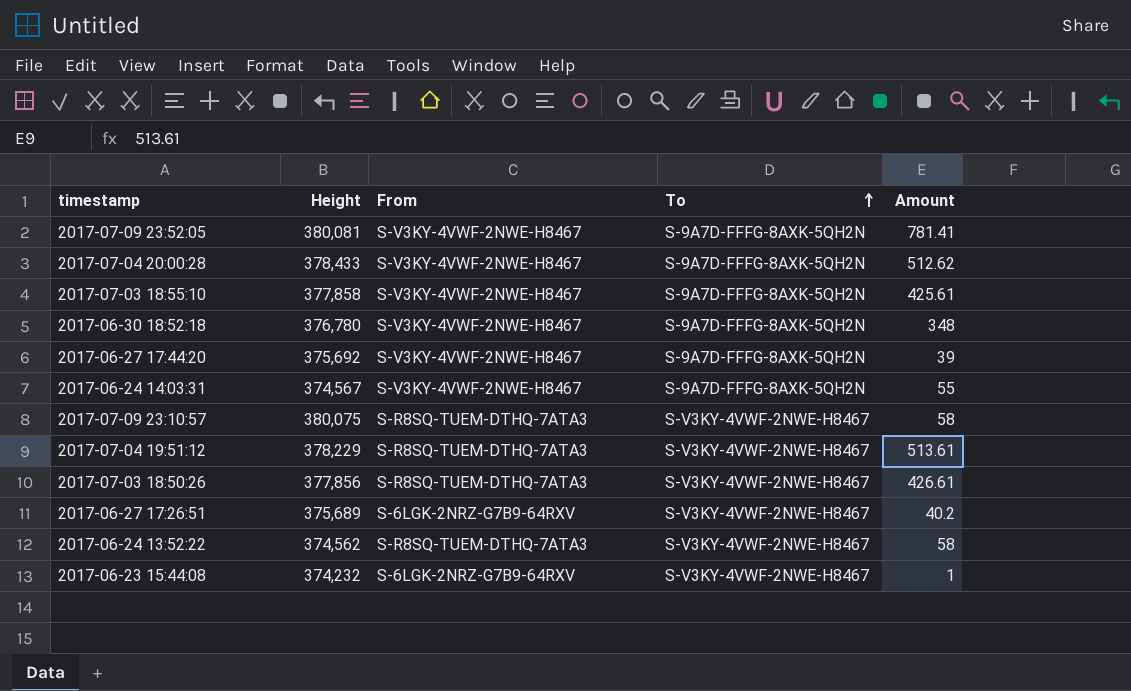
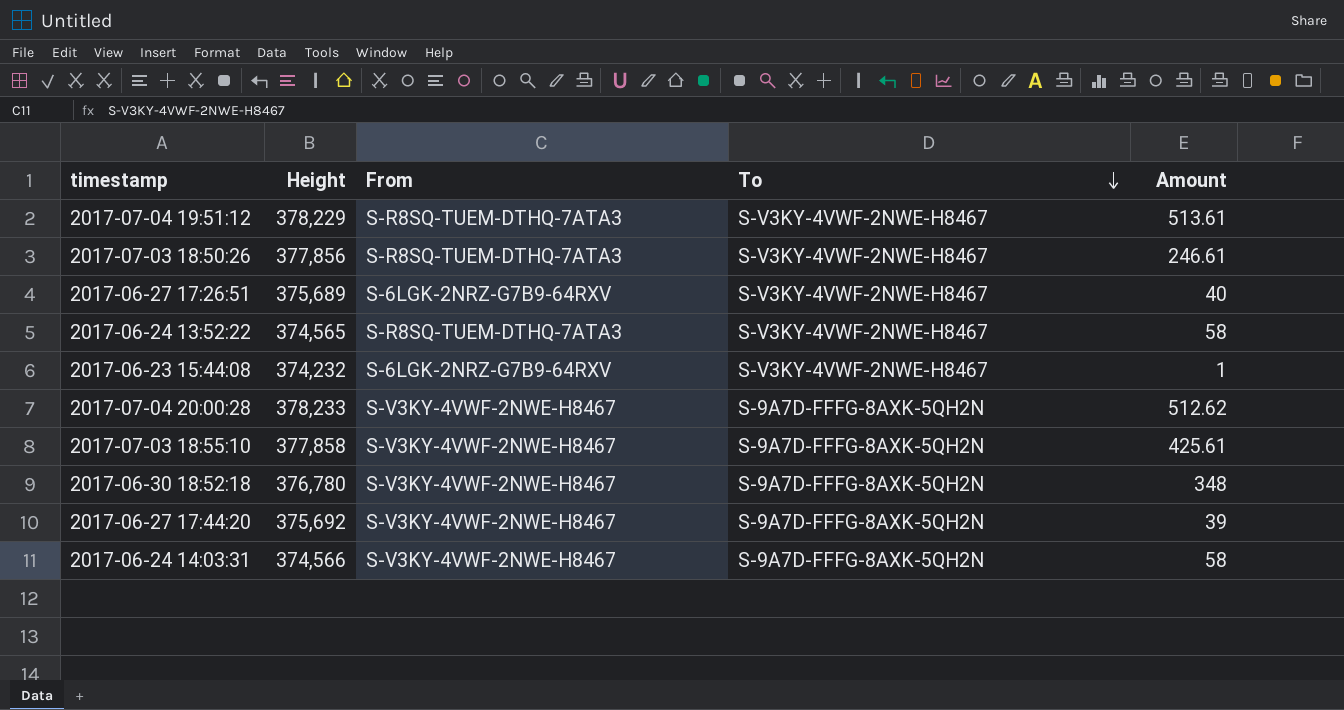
row order: To ascending -> To descending
row 2017-07-09 23:52:05: 380,081 | S-V3KY-4VWF-2NWE-H8467 | S-9A7D-FFFG-8AXK-5QH2N | 781.41 -> none
row 2017-07-09 23:10:57: 380,075 | S-R8SQ-TUEM-DTHQ-7ATA3 | S-V3KY-4VWF-2NWE-H8467 | 58 -> none
2017-07-03 18:50:26 | Amount: 426.61 -> 246.61
2017-06-27 17:26:51 | Amount: 40.2 -> 40
2017-06-24 13:52:22 | Height: 374,562 -> 374,565
2017-07-04 20:00:28 | Height: 378,433 -> 378,233
2017-06-24 14:03:31 | Height: 374,567 -> 374,566
2017-06-24 14:03:31 | Amount: 55 -> 58

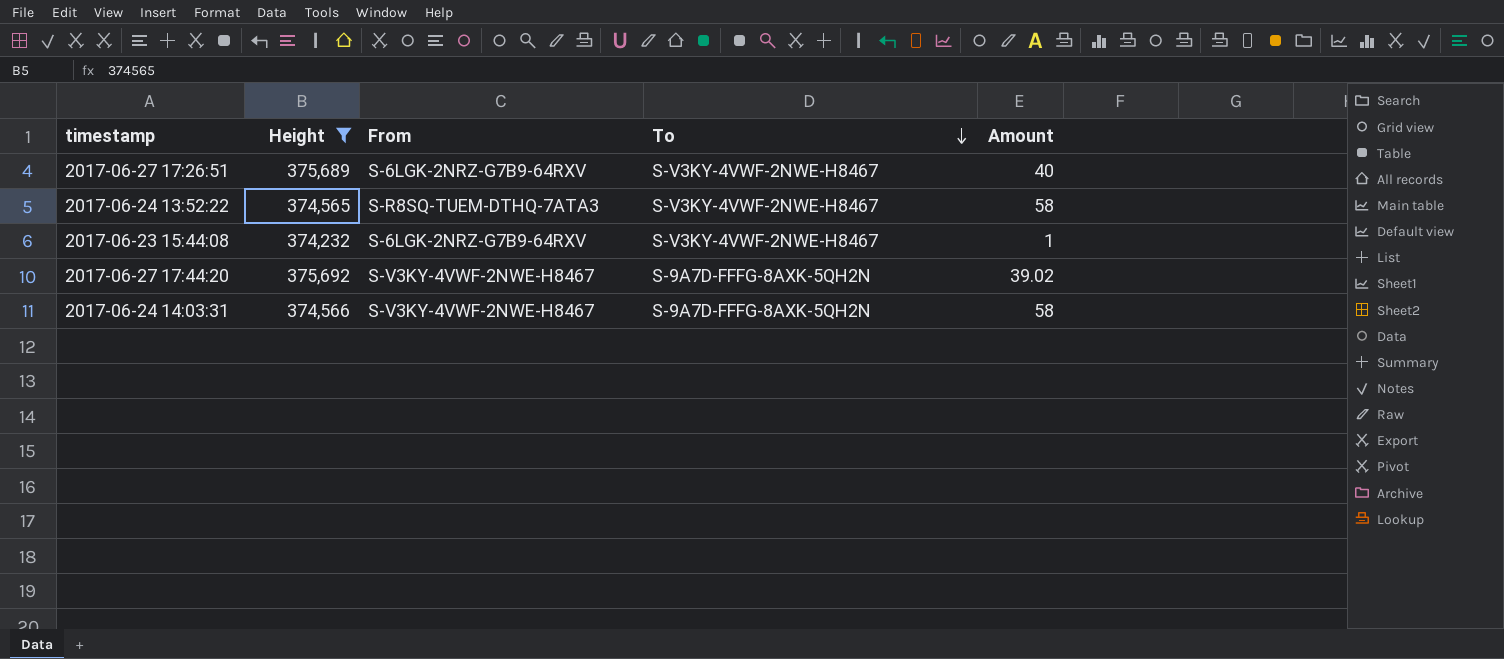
filter: none -> Height <= 375,692
2017-06-27 17:44:20 | Amount: 39 -> 39.02

